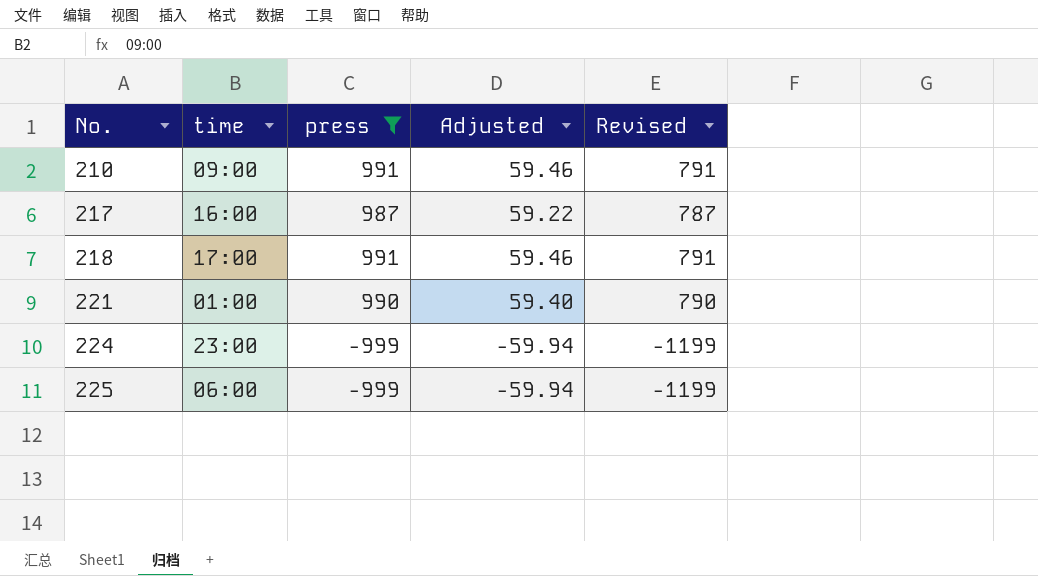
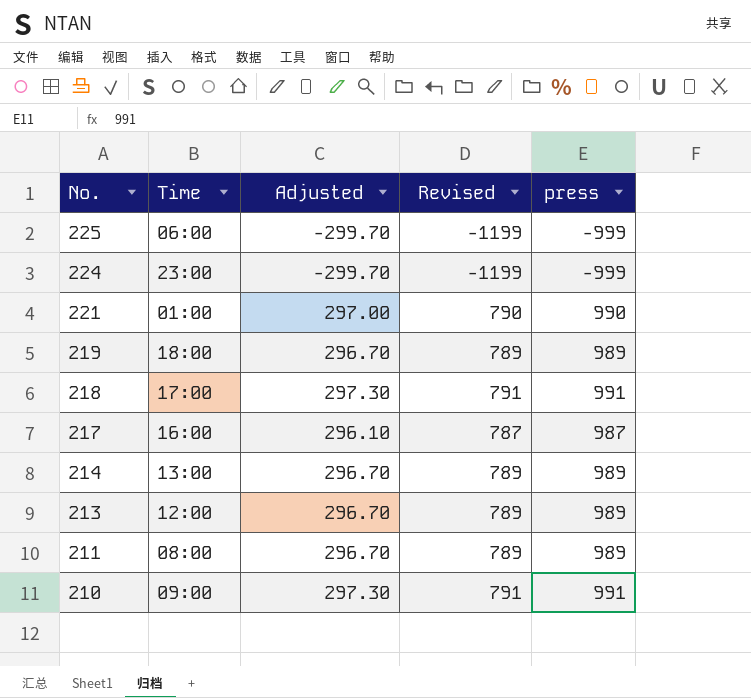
filter: press != 989 -> none
row order: No. ascending -> No. descending
column name: time -> Time
column Adjusted | formula: [press] * 0.06 -> [press] * 0.3
column press | position: 3 -> 5

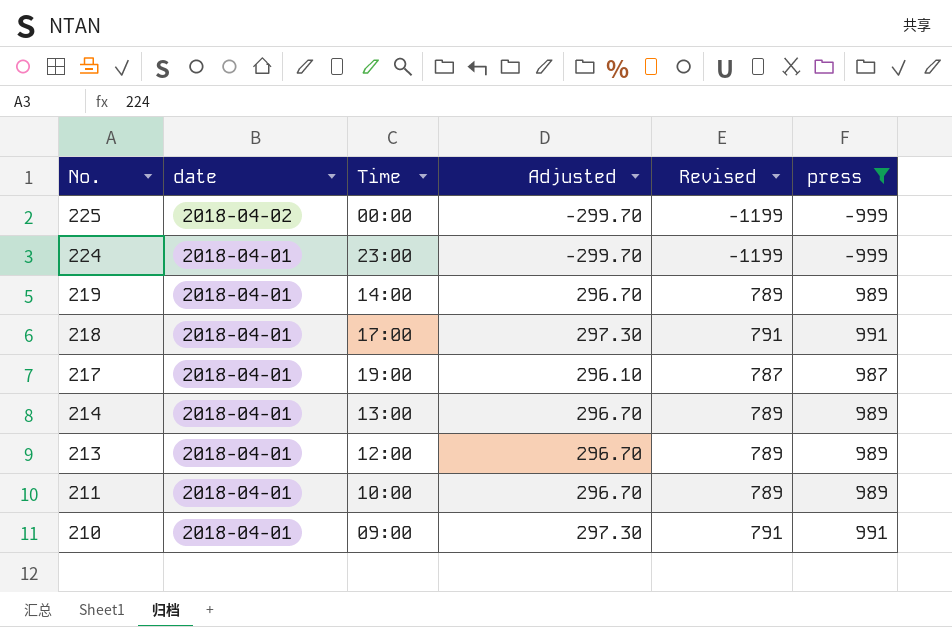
filter: none -> press != 990
column date | position: none -> 2
225 | Time: 06:00 -> 00:00
219 | Time: 18:00 -> 14:00
217 | Time: 16:00 -> 19:00
211 | Time: 08:00 -> 10:00

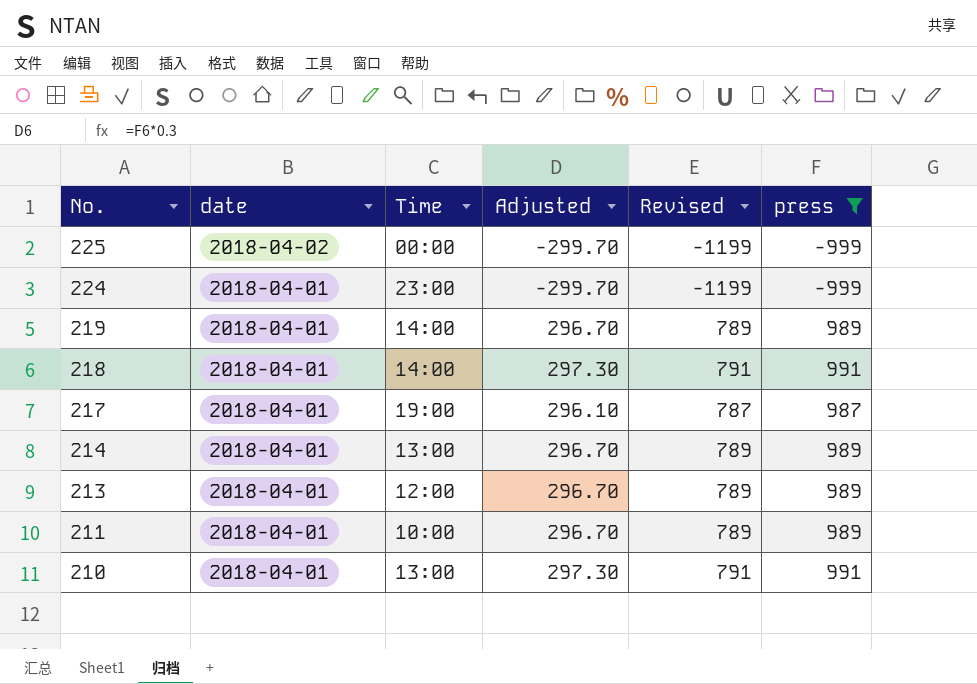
218 | Time: 17:00 -> 14:00
210 | Time: 09:00 -> 13:00

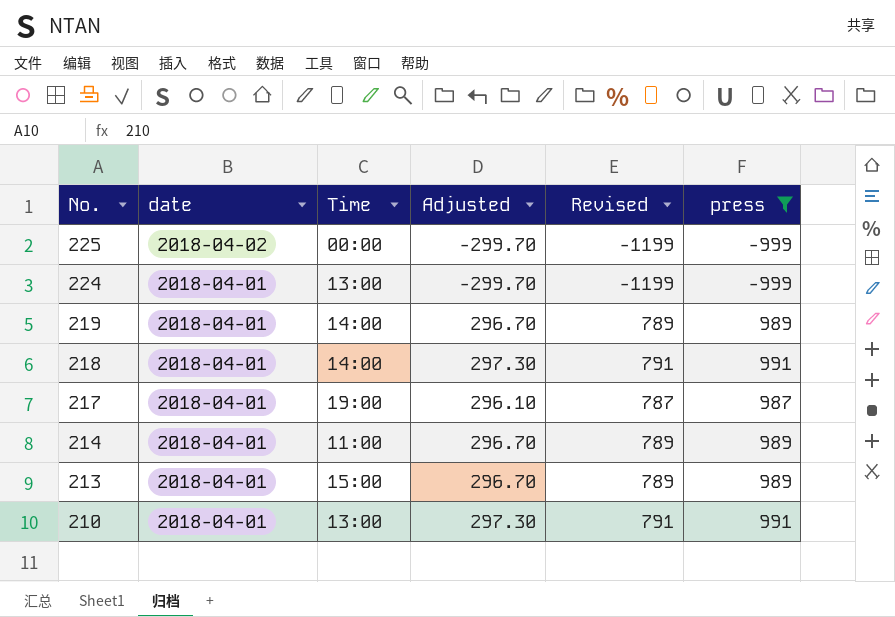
row 211: 2018-04-01 | 10:00 | 296.70 | 789 | 989 -> none
224 | Time: 23:00 -> 13:00
214 | Time: 13:00 -> 11:00
213 | Time: 12:00 -> 15:00

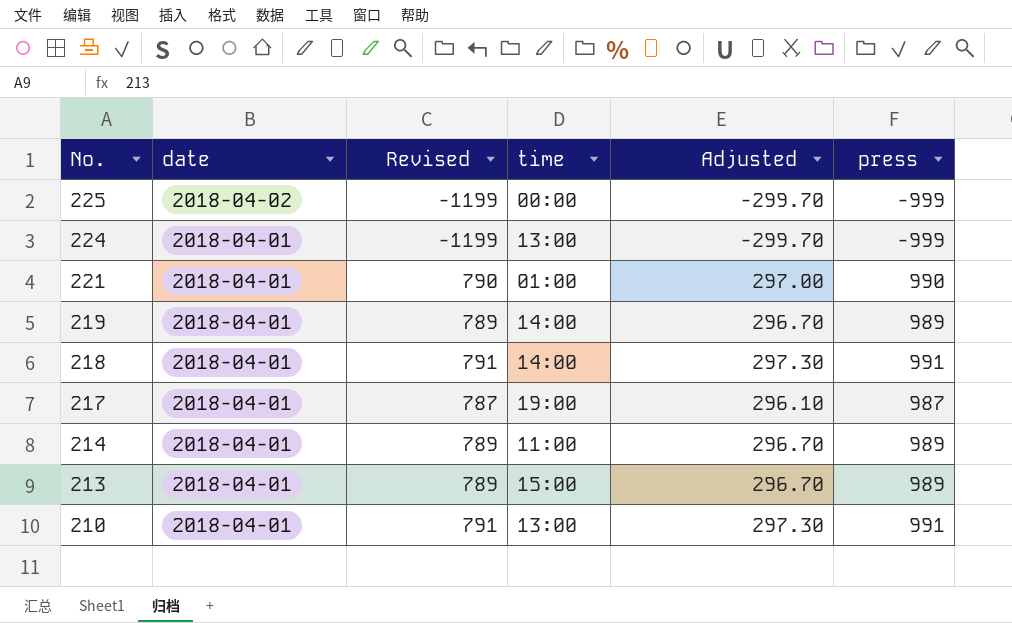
filter: press != 990 -> none
column Revised | position: 5 -> 3
column name: Time -> time

